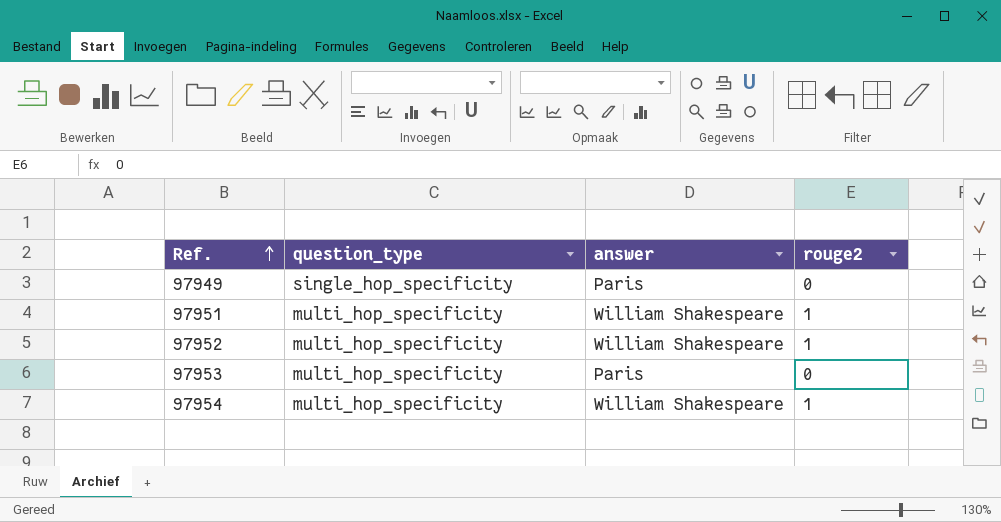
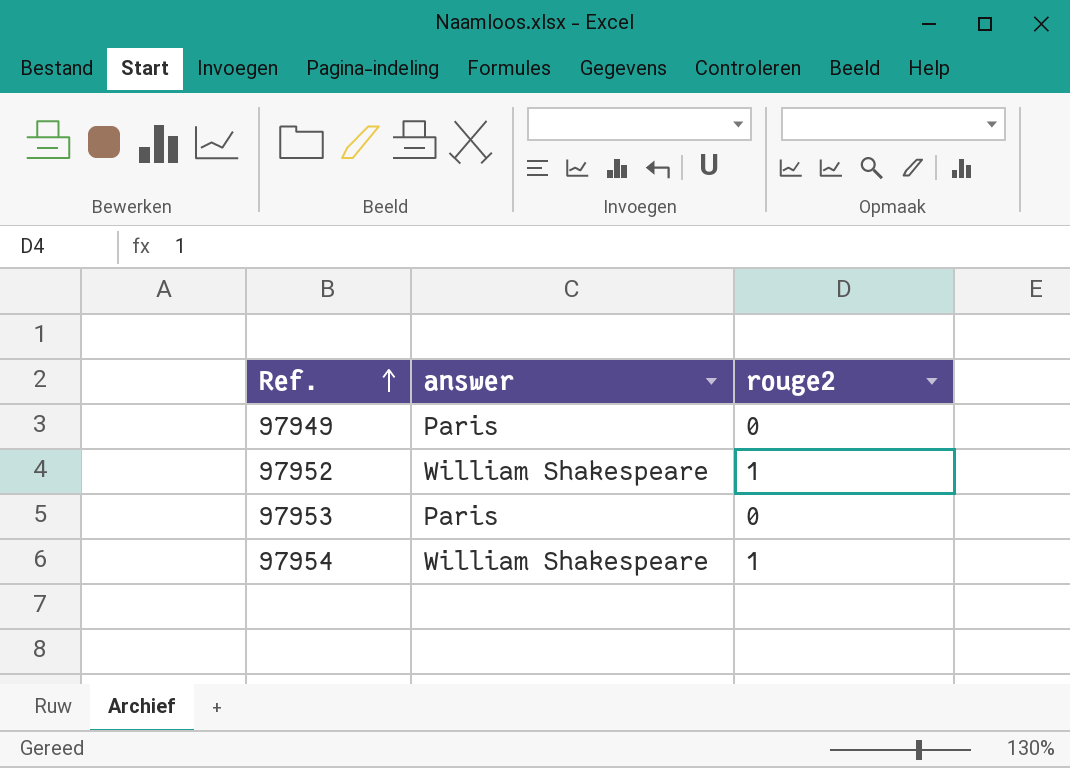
column question_type | position: 2 -> none
row 97951: multi_hop_specificity | William Shakespeare | 1 -> none

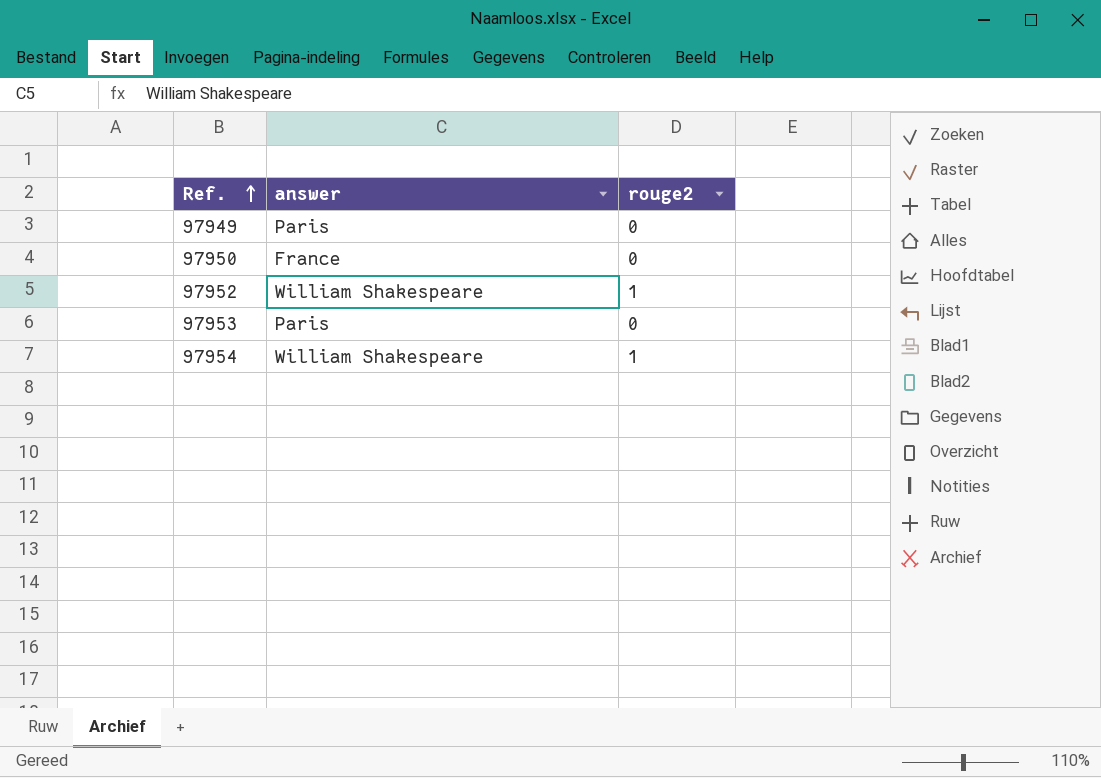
row 97950: none -> France | 0

